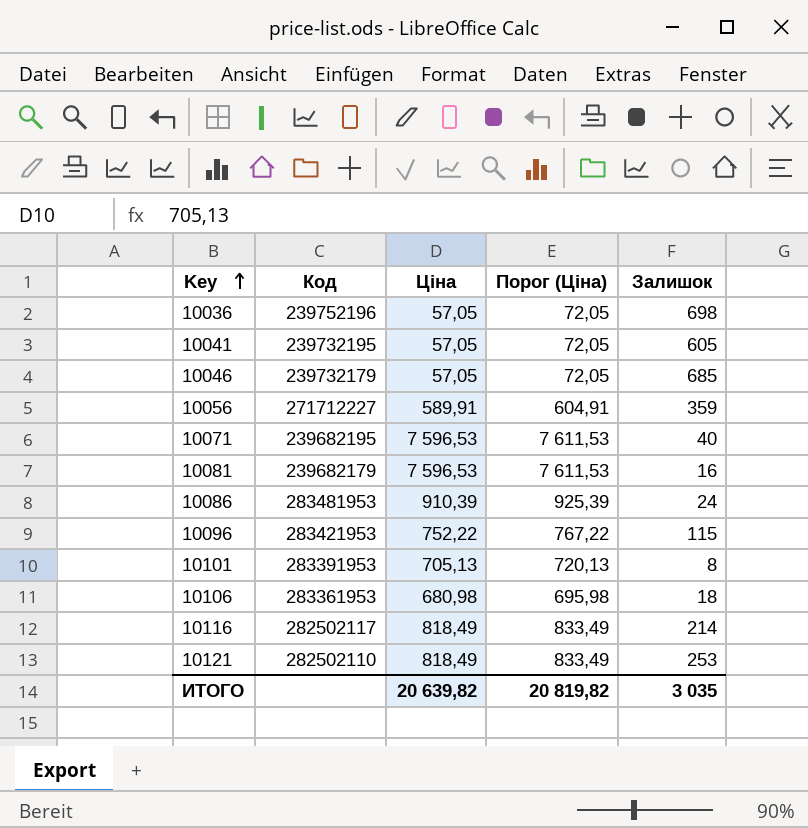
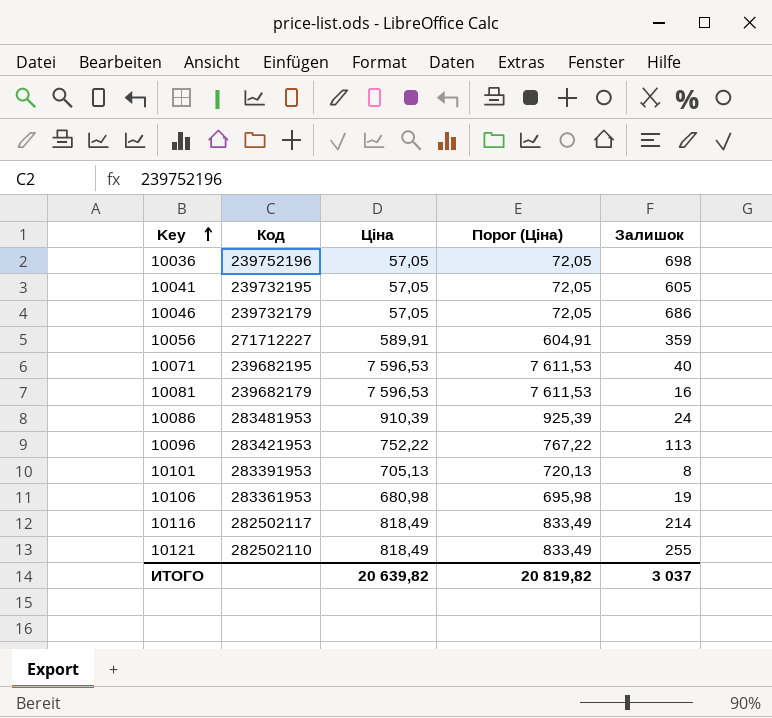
10046 | Залишок: 685 -> 686
10096 | Залишок: 115 -> 113
10106 | Залишок: 18 -> 19
10121 | Залишок: 253 -> 255
ИТОГО | Залишок: 3 035 -> 3 037

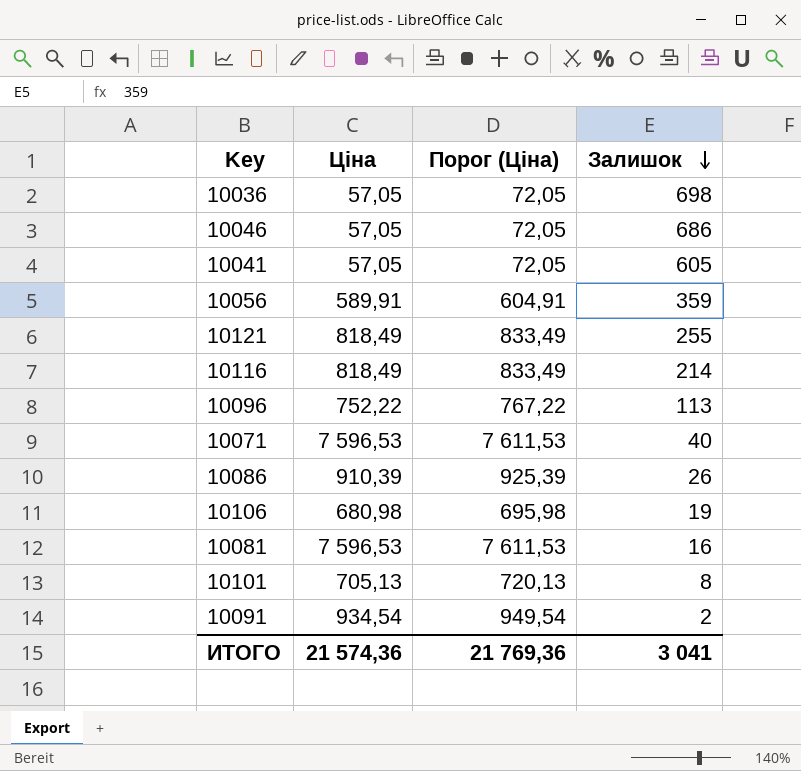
row order: Key ascending -> Залишок descending
column Код | position: 2 -> none
10086 | Залишок: 24 -> 26
row 10091: none -> 934,54 | 949,54 | 2
ИТОГО | Ціна: 20 639,82 -> 21 574,36
ИТОГО | Порог (Ціна): 20 819,82 -> 21 769,36
ИТОГО | Залишок: 3 037 -> 3 041

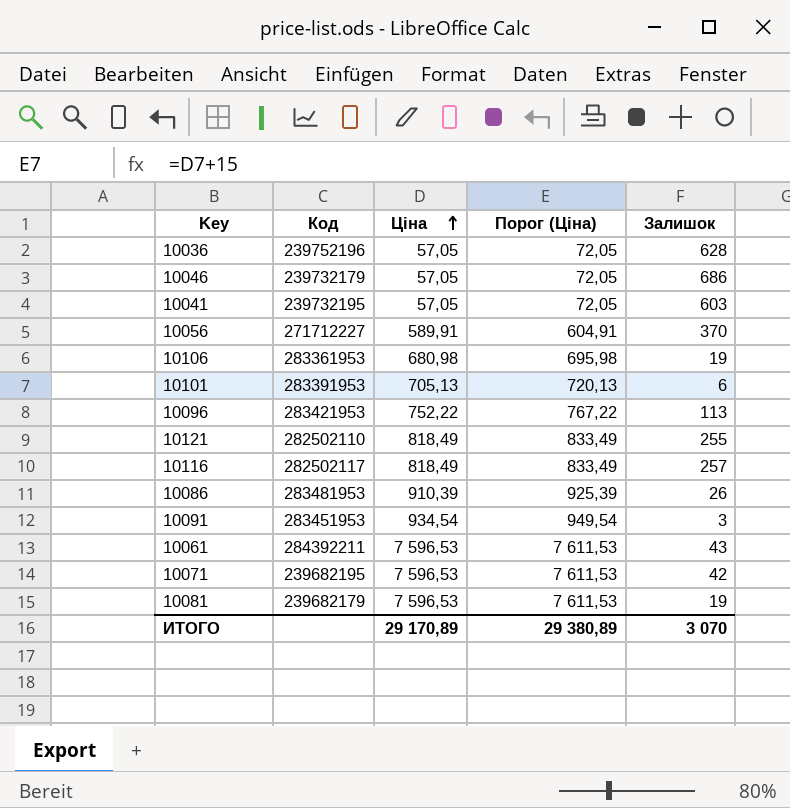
row order: Залишок descending -> Ціна ascending
column Код | position: none -> 2
10036 | Залишок: 698 -> 628
10041 | Залишок: 605 -> 603
10056 | Залишок: 359 -> 370
10101 | Залишок: 8 -> 6
10116 | Залишок: 214 -> 257
10091 | Залишок: 2 -> 3
row 10061: none -> 284392211 | 7 596,53 | 7 611,53 | 43
10071 | Залишок: 40 -> 42
10081 | Залишок: 16 -> 19
ИТОГО | Ціна: 21 574,36 -> 29 170,89
ИТОГО | Порог (Ціна): 21 769,36 -> 29 380,89
ИТОГО | Залишок: 3 041 -> 3 070

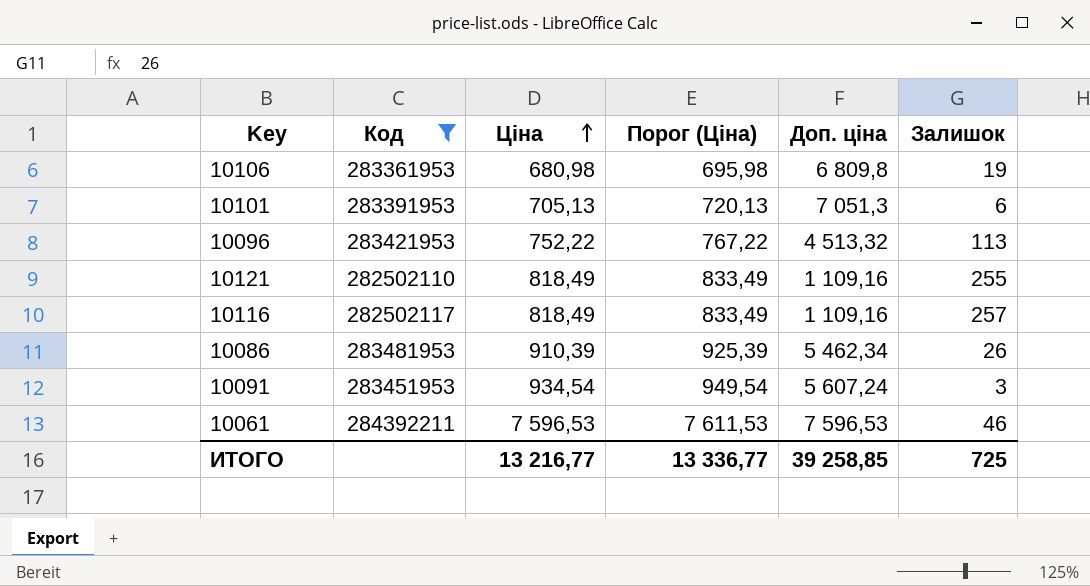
filter: none -> Код >= 282502110
column Доп. ціна | position: none -> 5
10061 | Залишок: 43 -> 46
ИТОГО | Ціна: 29 170,89 -> 13 216,77
ИТОГО | Порог (Ціна): 29 380,89 -> 13 336,77
ИТОГО | Залишок: 3 070 -> 725

